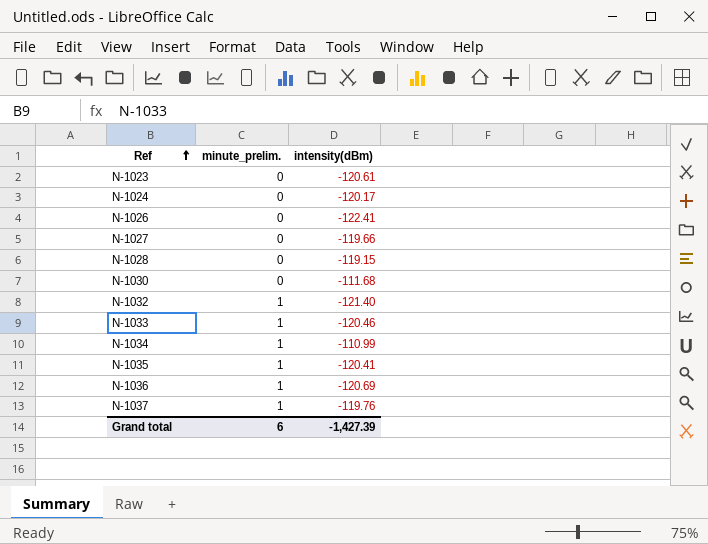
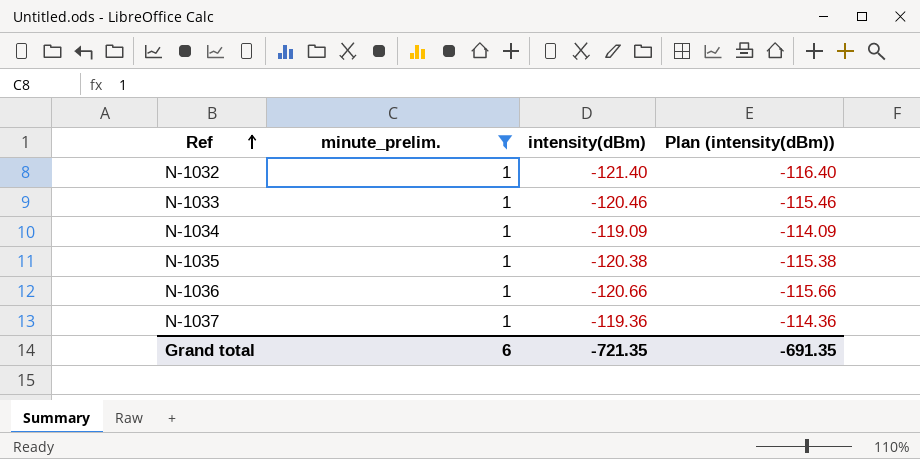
filter: none -> minute_prelim. = 1
column Plan (intensity(dBm)) | formula: none -> [intensity(dBm)] + 5
N-1034 | intensity(dBm): -110.99 -> -119.09
N-1035 | intensity(dBm): -120.41 -> -120.38
N-1036 | intensity(dBm): -120.69 -> -120.66
N-1037 | intensity(dBm): -119.76 -> -119.36
Grand total | intensity(dBm): -1,427.39 -> -721.35

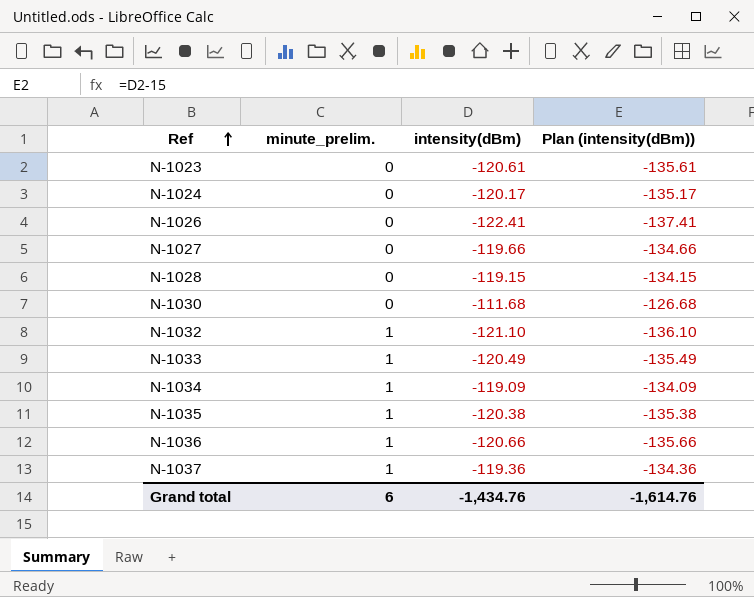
filter: minute_prelim. = 1 -> none
column Plan (intensity(dBm)) | formula: [intensity(dBm)] + 5 -> [intensity(dBm)] - 15
N-1032 | intensity(dBm): -121.40 -> -121.10
N-1033 | intensity(dBm): -120.46 -> -120.49
Grand total | intensity(dBm): -721.35 -> -1,434.76
Grand total | Plan (intensity(dBm)): -691.35 -> -1,614.76

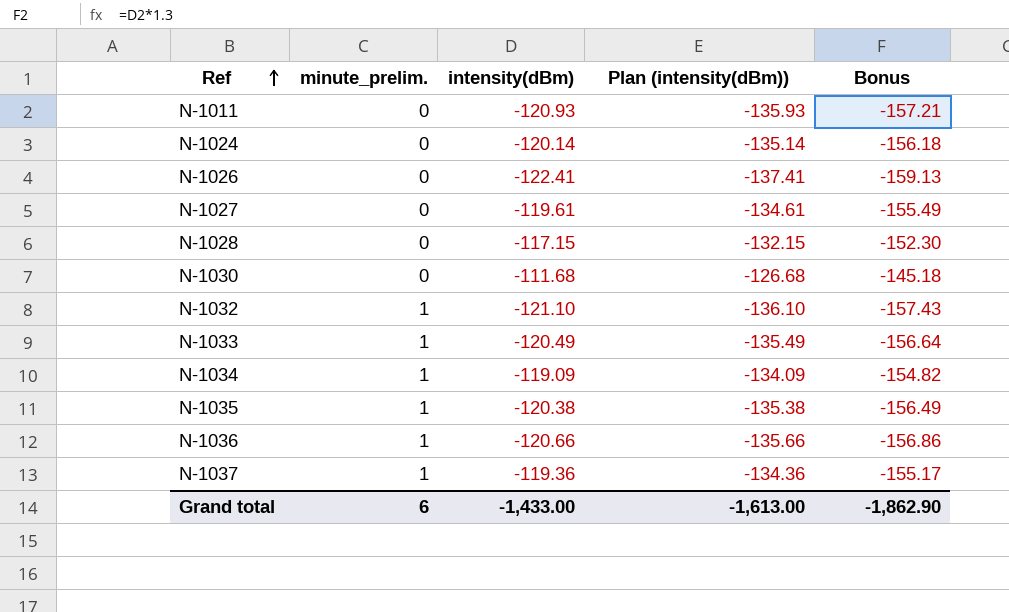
column Bonus | formula: none -> [intensity(dBm)] * 1.3
row N-1023: 0 | -120.61 | -135.61 -> none
row N-1011: none -> 0 | -120.93 | -135.93 | -157.21
N-1024 | intensity(dBm): -120.17 -> -120.14
N-1024 | Plan (intensity(dBm)): -135.17 -> -135.14
N-1027 | intensity(dBm): -119.66 -> -119.61
N-1027 | Plan (intensity(dBm)): -134.66 -> -134.61
N-1028 | intensity(dBm): -119.15 -> -117.15
N-1028 | Plan (intensity(dBm)): -134.15 -> -132.15
Grand total | intensity(dBm): -1,434.76 -> -1,433.00
Grand total | Plan (intensity(dBm)): -1,614.76 -> -1,613.00

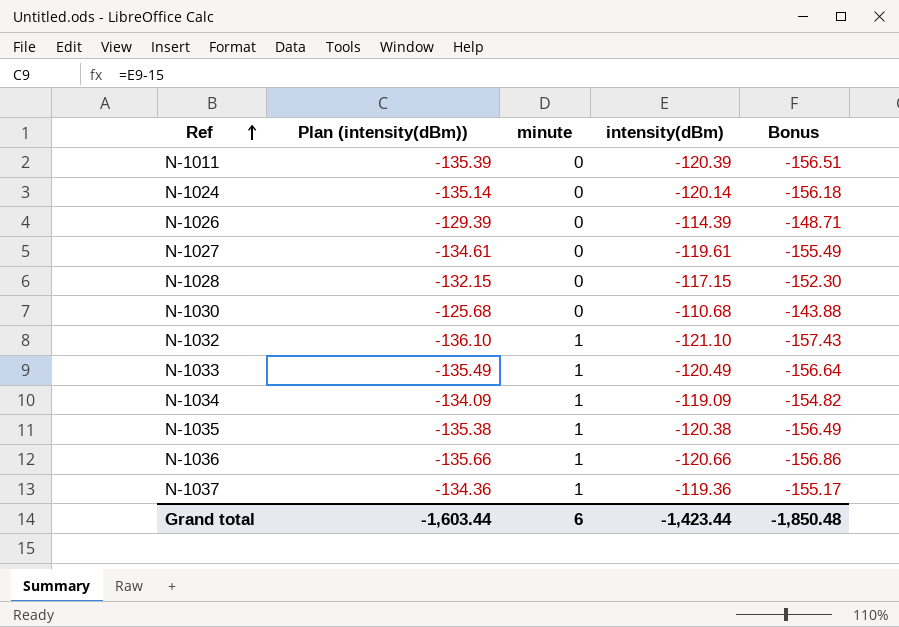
column Plan (intensity(dBm)) | position: 4 -> 2
column name: minute_prelim. -> minute
N-1011 | Plan (intensity(dBm)): -135.93 -> -135.39
N-1011 | intensity(dBm): -120.93 -> -120.39
N-1011 | Bonus: -157.21 -> -156.51
N-1026 | Plan (intensity(dBm)): -137.41 -> -129.39
N-1026 | intensity(dBm): -122.41 -> -114.39
N-1026 | Bonus: -159.13 -> -148.71
N-1030 | Plan (intensity(dBm)): -126.68 -> -125.68
N-1030 | intensity(dBm): -111.68 -> -110.68
N-1030 | Bonus: -145.18 -> -143.88
Grand total | Plan (intensity(dBm)): -1,613.00 -> -1,603.44
Grand total | intensity(dBm): -1,433.00 -> -1,423.44
Grand total | Bonus: -1,862.90 -> -1,850.48

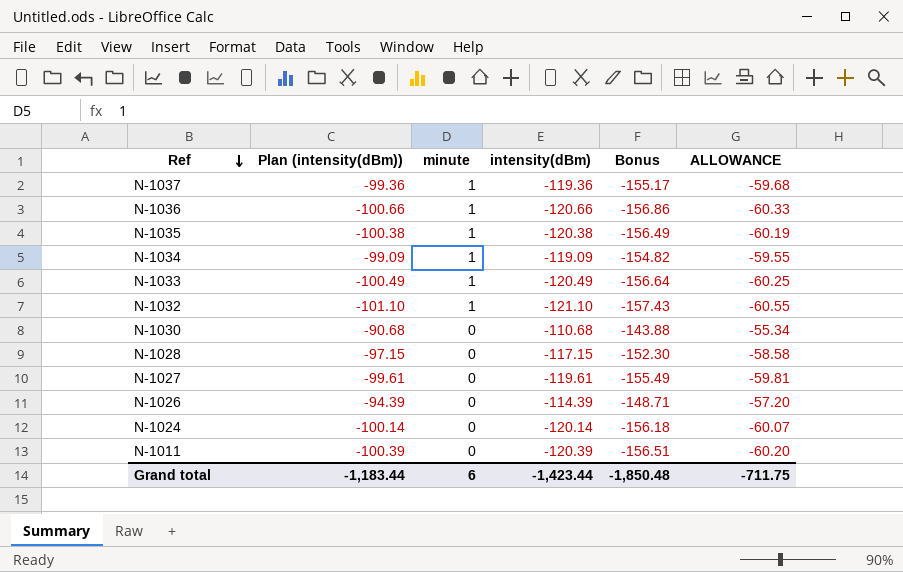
row order: Ref ascending -> Ref descending
column Plan (intensity(dBm)) | formula: [intensity(dBm)] - 15 -> [intensity(dBm)] + 20
column ALLOWANCE | formula: none -> [intensity(dBm)] * 0.5
Grand total | Plan (intensity(dBm)): -1,603.44 -> -1,183.44

